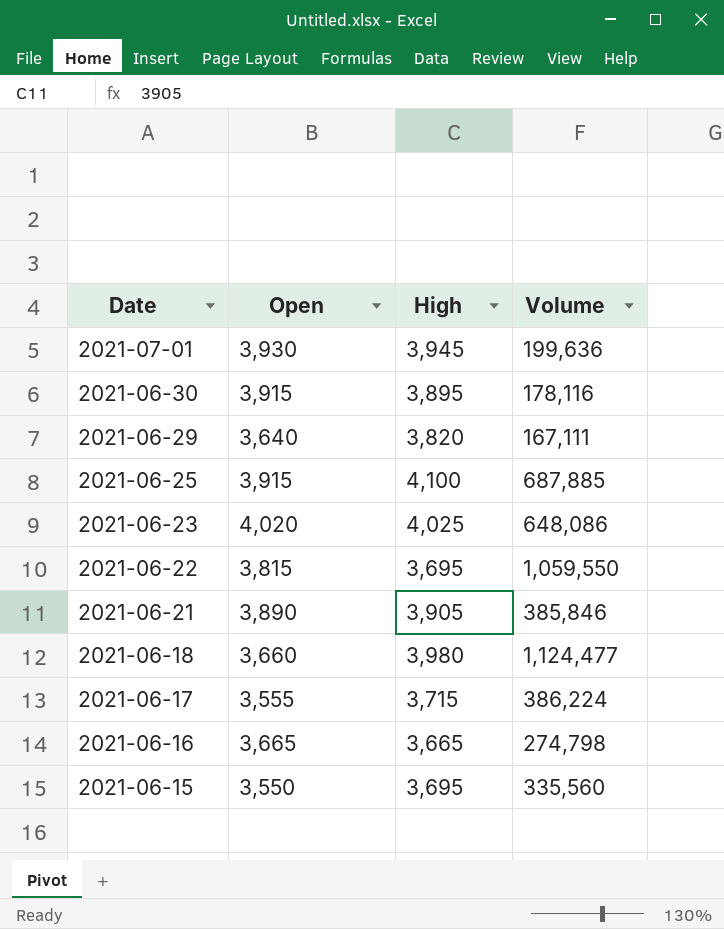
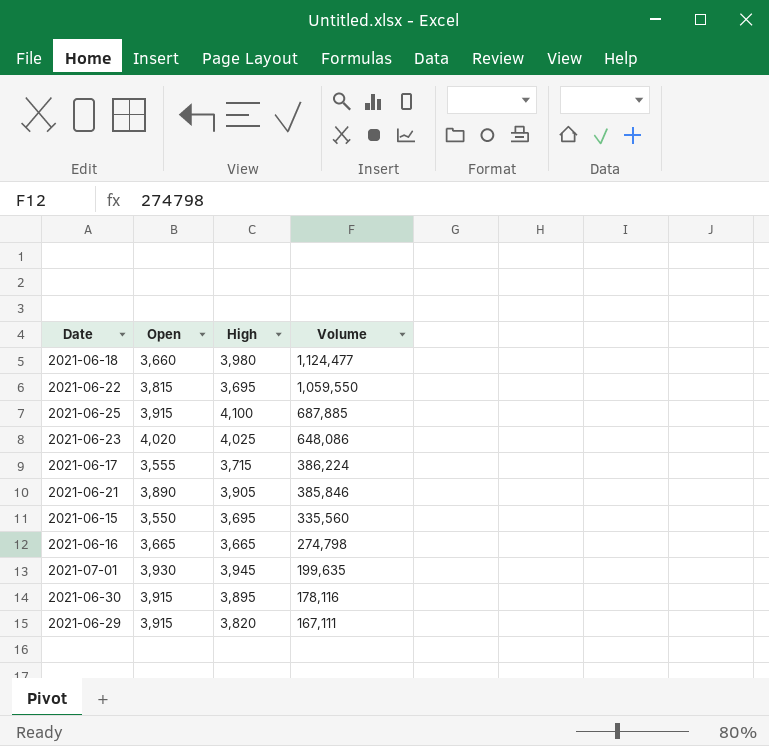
row order: Date descending -> Volume descending
2021-07-01 | Volume: 199,636 -> 199,635
2021-06-29 | Open: 3,640 -> 3,915

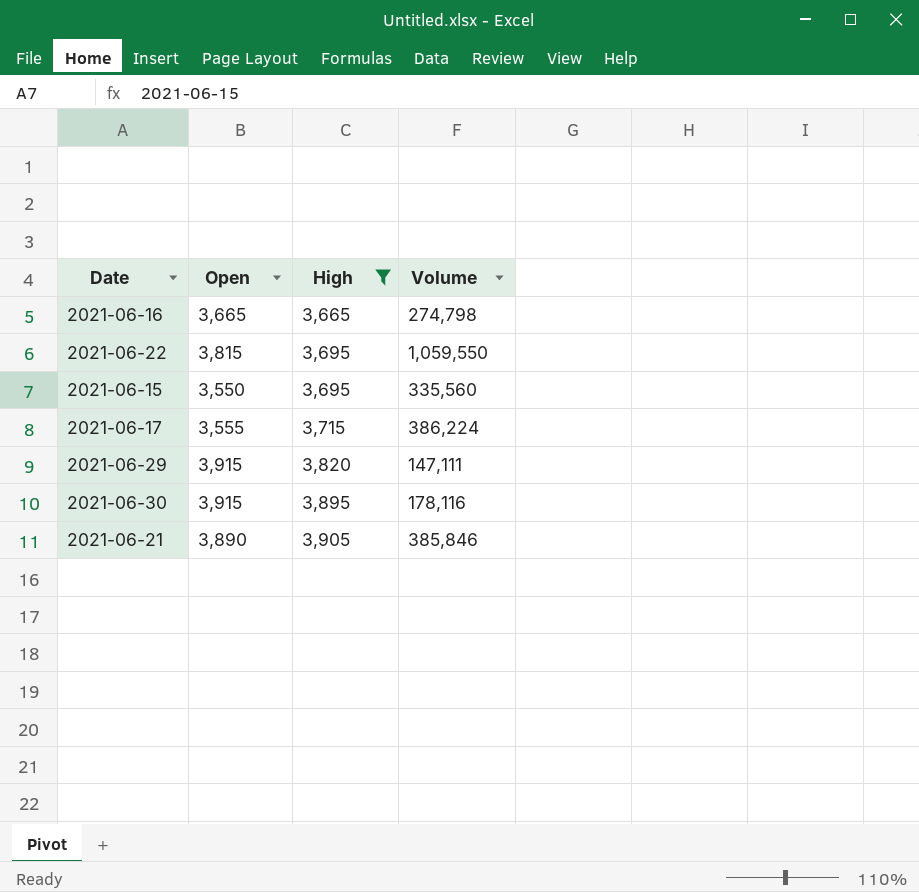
filter: none -> High <= 3,905
row order: Volume descending -> High ascending
2021-06-29 | Volume: 167,111 -> 147,111

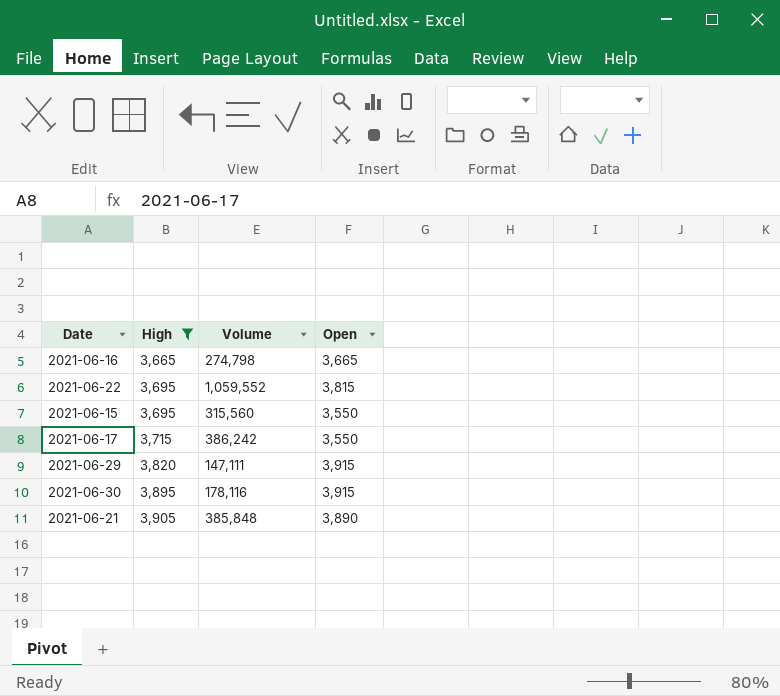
column Open | position: 2 -> 4
2021-06-22 | Volume: 1,059,550 -> 1,059,552
2021-06-15 | Volume: 335,560 -> 315,560
2021-06-17 | Volume: 386,224 -> 386,242
2021-06-17 | Open: 3,555 -> 3,550
2021-06-21 | Volume: 385,846 -> 385,848

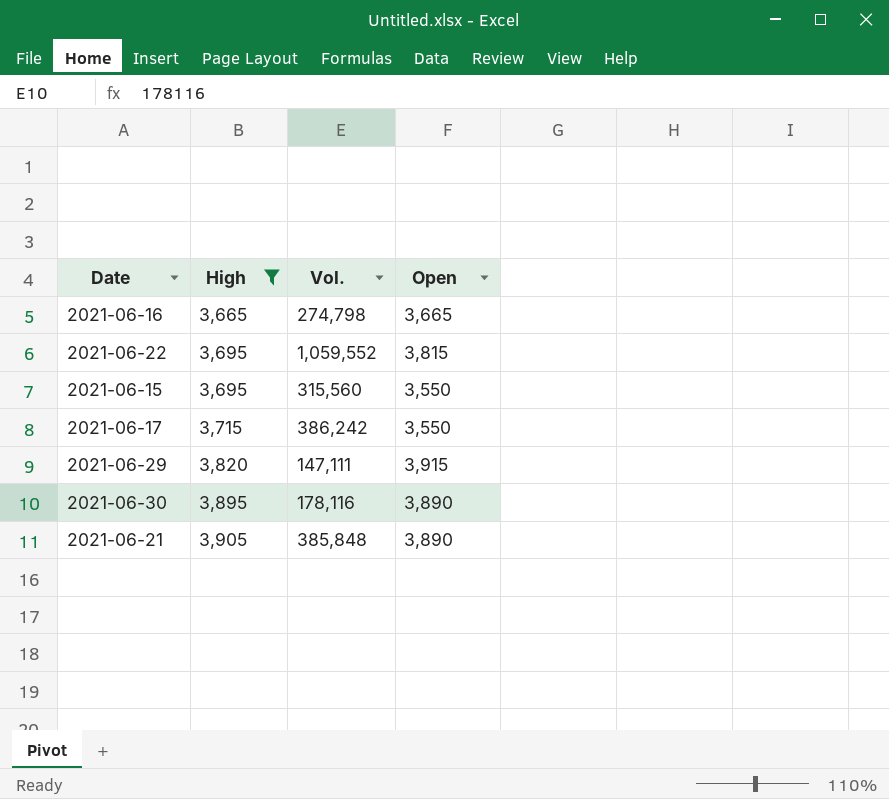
column name: Volume -> Vol.
2021-06-30 | Open: 3,915 -> 3,890

